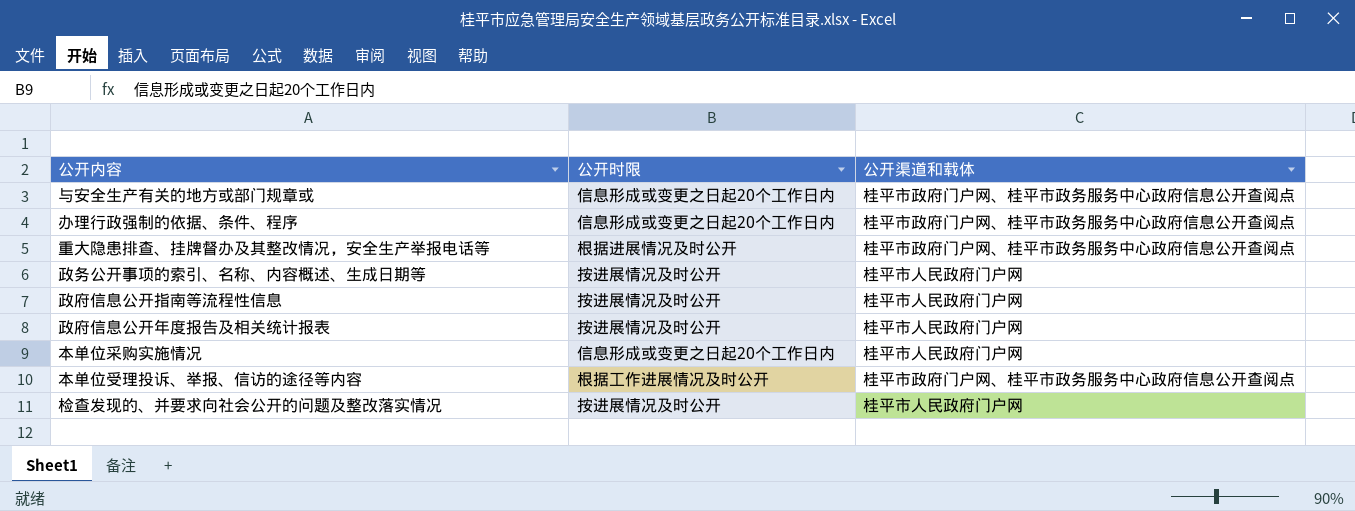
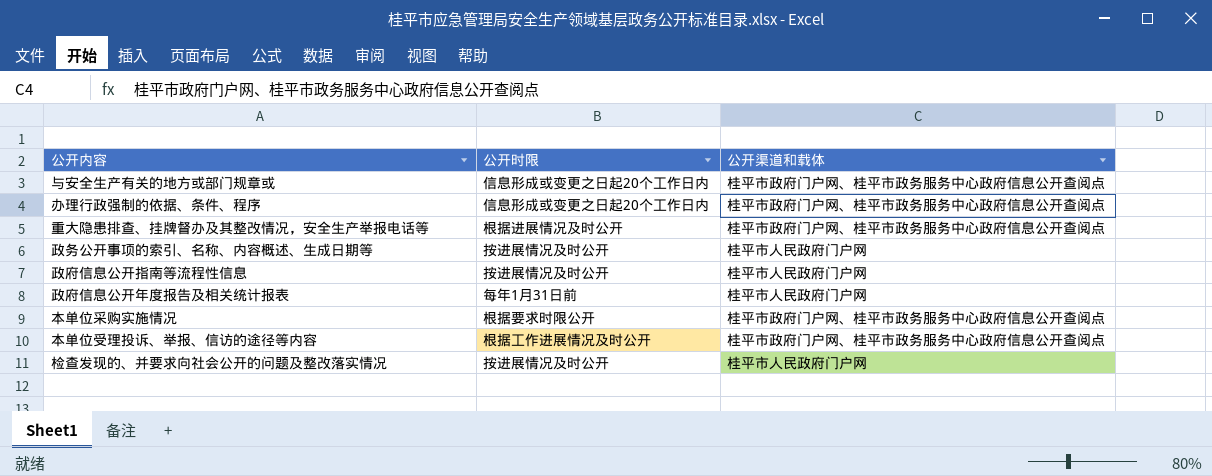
政府信息公开年度报告及相关统计报表 | 公开时限: 按进展情况及时公开 -> 每年1月31日前
本单位采购实施情况 | 公开时限: 信息形成或变更之日起20个工作日内 -> 根据要求时限公开
本单位采购实施情况 | 公开渠道和载体: 桂平市人民政府门户网 -> 桂平市政府门户网、桂平市政务服务中心政府信息公开查阅点

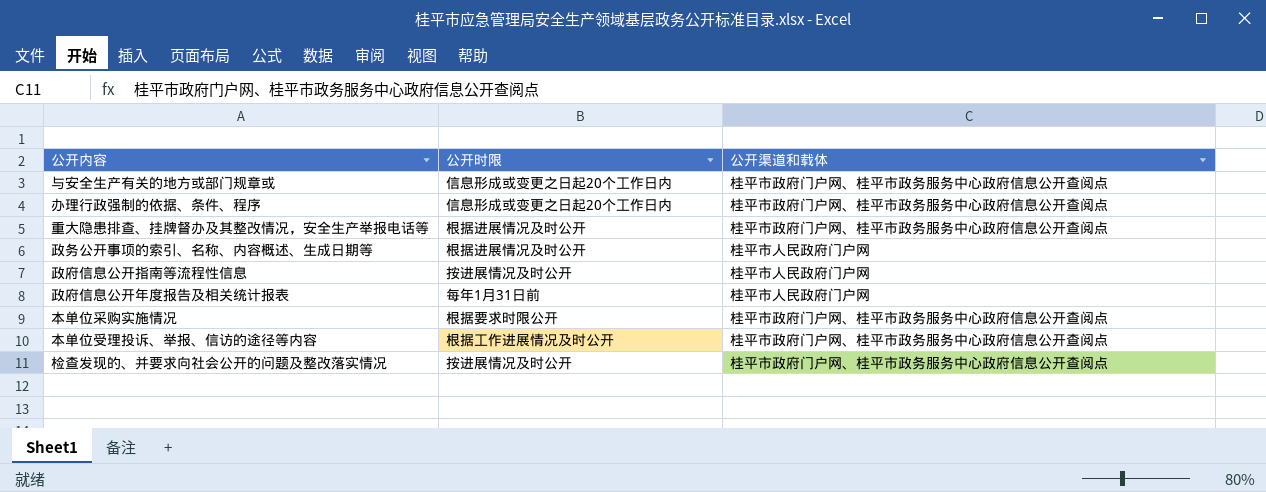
政务公开事项的索引、名称、内容概述、生成日期等 | 公开时限: 按进展情况及时公开 -> 根据进展情况及时公开
检查发现的、并要求向社会公开的问题及整改落实情况 | 公开渠道和载体: 桂平市人民政府门户网 -> 桂平市政府门户网、桂平市政务服务中心政府信息公开查阅点

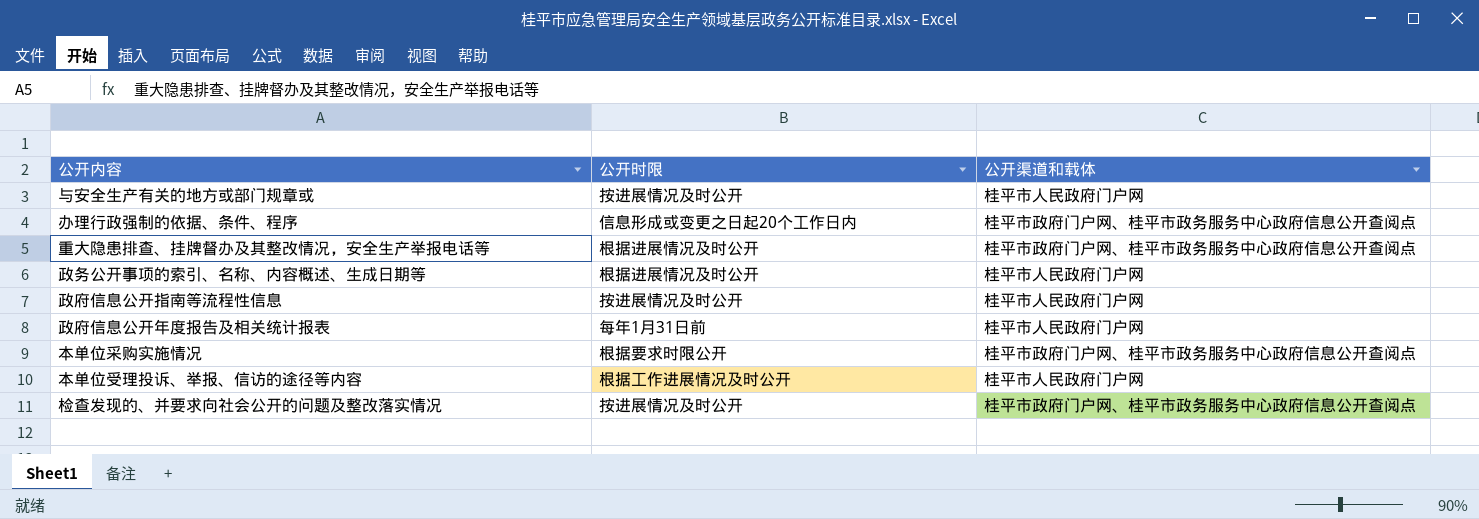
与安全生产有关的地方或部门规章或 | 公开时限: 信息形成或变更之日起20个工作日内 -> 按进展情况及时公开
与安全生产有关的地方或部门规章或 | 公开渠道和载体: 桂平市政府门户网、桂平市政务服务中心政府信息公开查阅点 -> 桂平市人民政府门户网
本单位受理投诉、举报、信访的途径等内容 | 公开渠道和载体: 桂平市政府门户网、桂平市政务服务中心政府信息公开查阅点 -> 桂平市人民政府门户网

